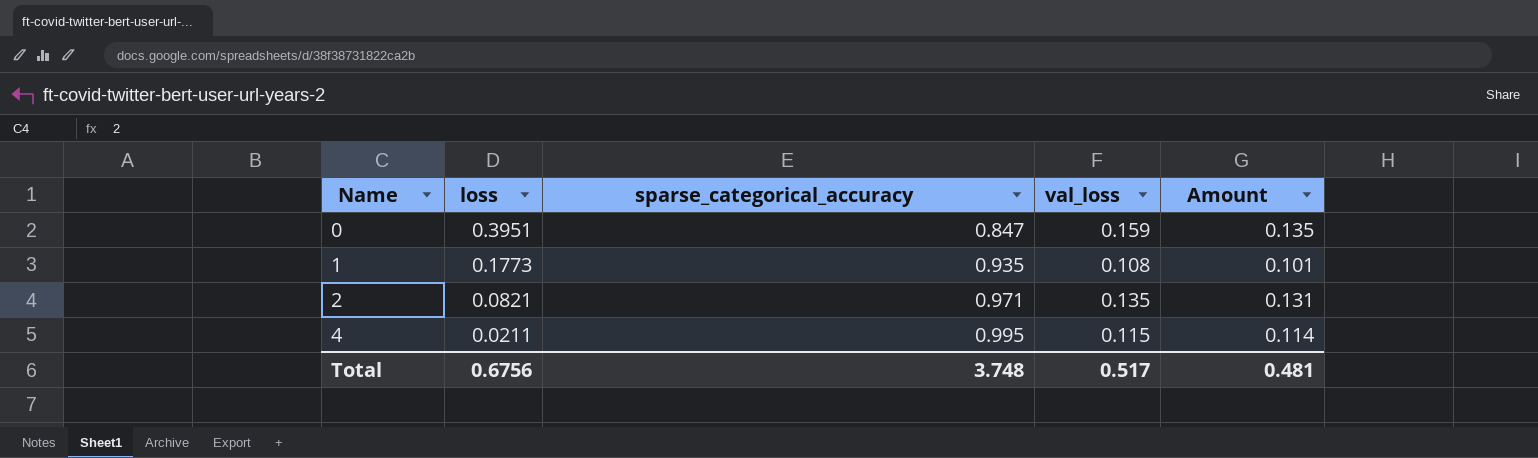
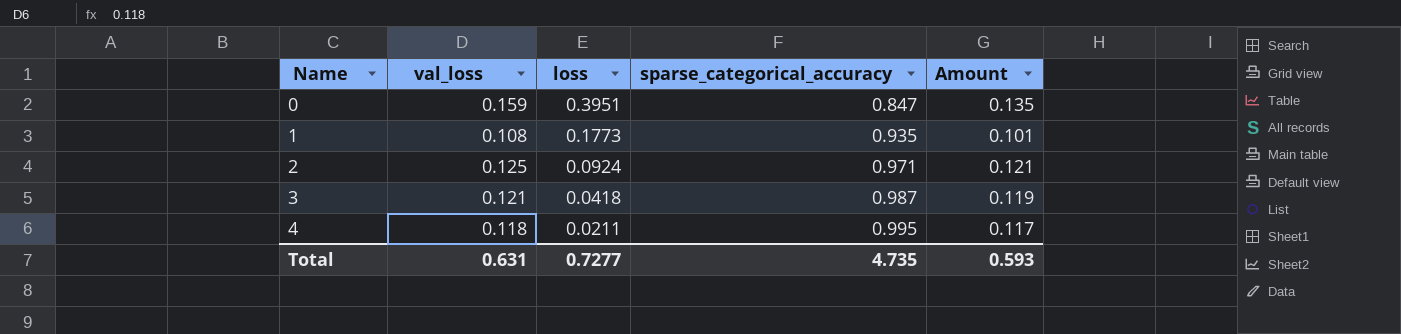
column val_loss | position: 4 -> 2
2 | val_loss: 0.135 -> 0.125
2 | loss: 0.0821 -> 0.0924
2 | Amount: 0.131 -> 0.121
row 3: none -> 0.121 | 0.0418 | 0.987 | 0.119
4 | val_loss: 0.115 -> 0.118
4 | Amount: 0.114 -> 0.117
Total | val_loss: 0.517 -> 0.631
Total | loss: 0.6756 -> 0.7277
Total | sparse_categorical_accuracy: 3.748 -> 4.735
Total | Amount: 0.481 -> 0.593

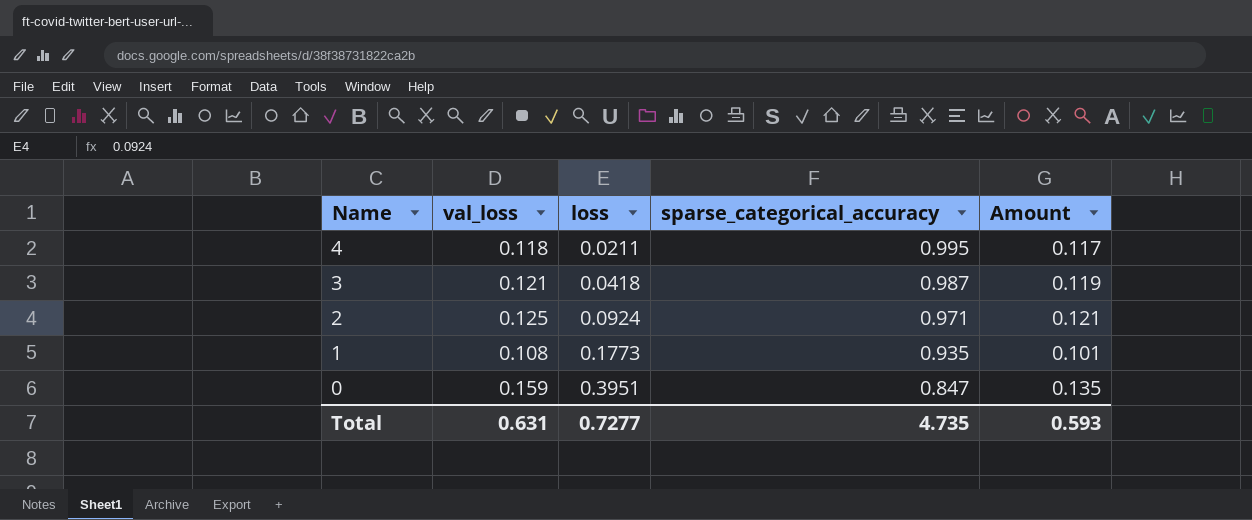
row order: Name ascending -> Name descending

